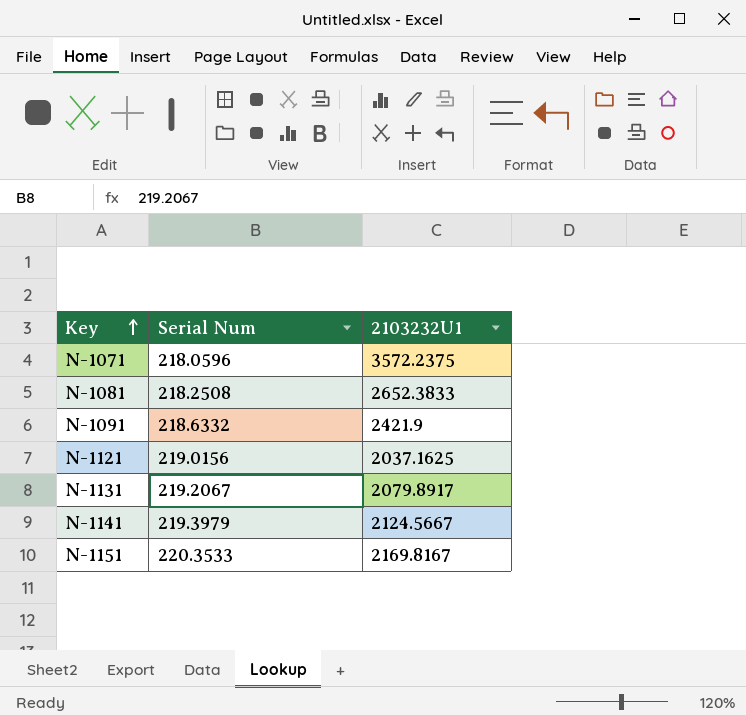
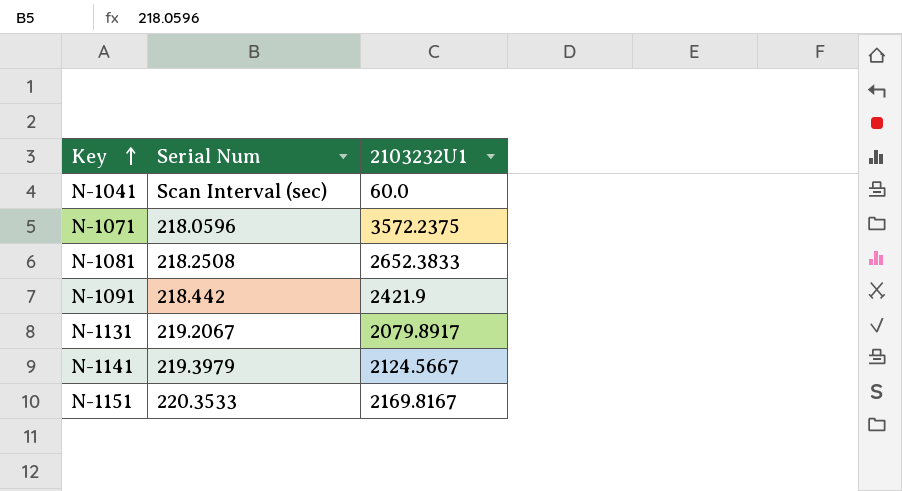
row N-1121: 219.0156 | 2037.1625 -> none
row N-1041: none -> Scan Interval (sec) | 60.0
N-1091 | Serial Num: 218.6332 -> 218.442

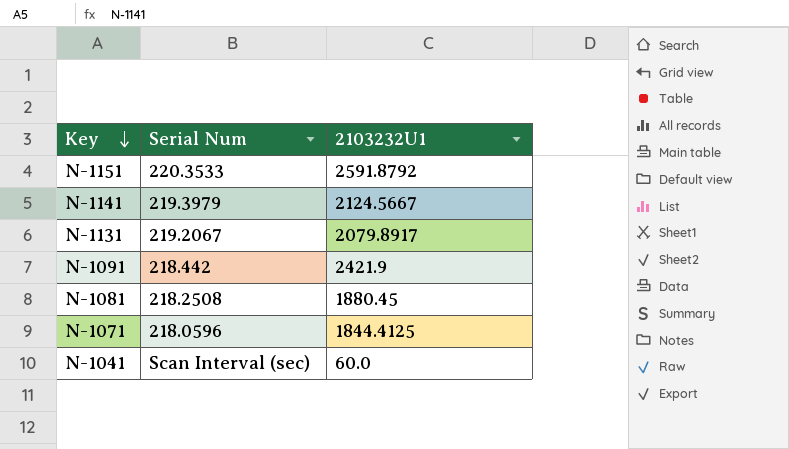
row order: Key ascending -> Key descending
N-1151 | 2103232U1: 2169.8167 -> 2591.8792
N-1081 | 2103232U1: 2652.3833 -> 1880.45
N-1071 | 2103232U1: 3572.2375 -> 1844.4125

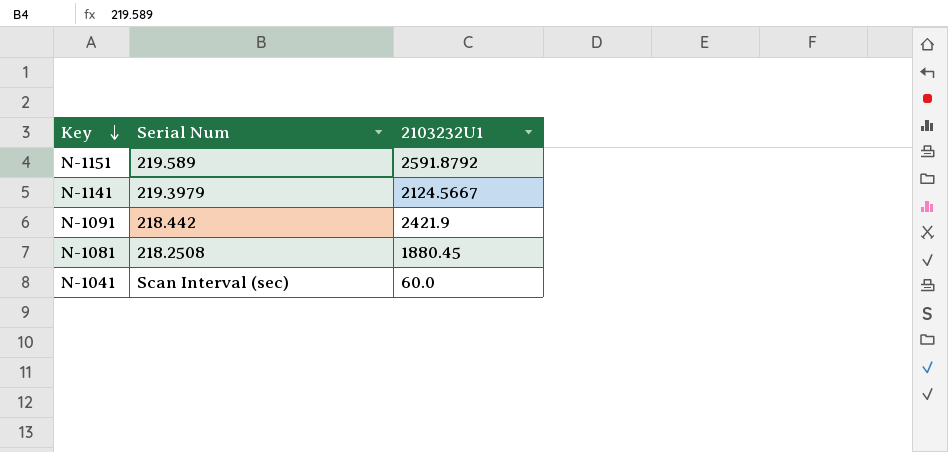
row N-1131: 219.2067 | 2079.8917 -> none
row N-1071: 218.0596 | 1844.4125 -> none
N-1151 | Serial Num: 220.3533 -> 219.589

